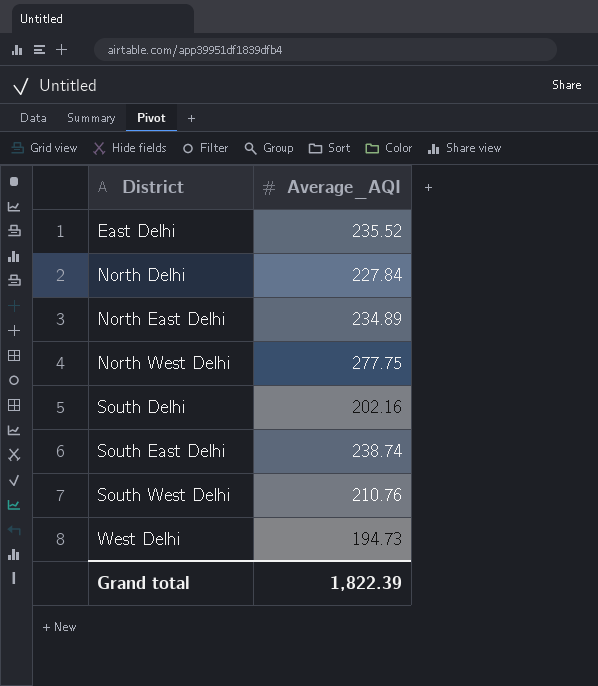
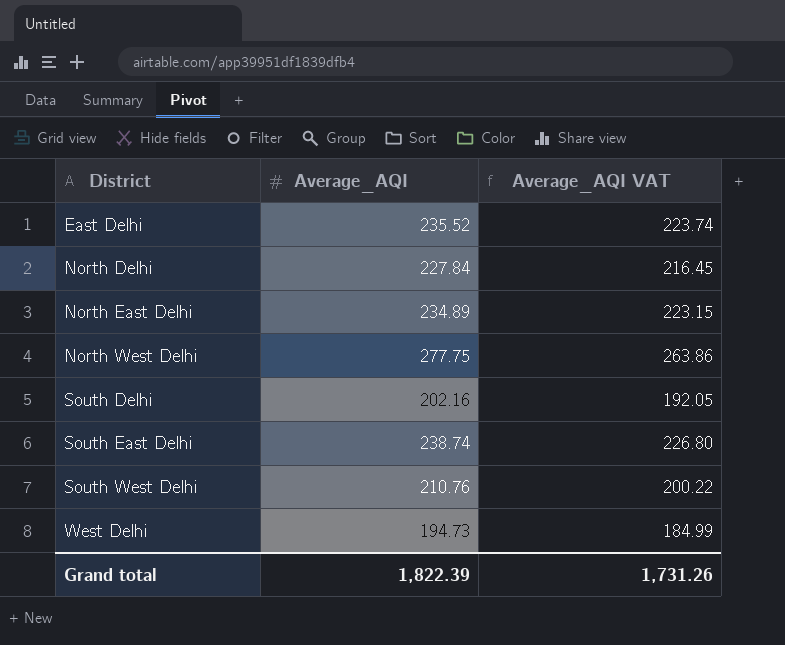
column Average_AQI VAT | formula: none -> [Average_AQI] * 0.95

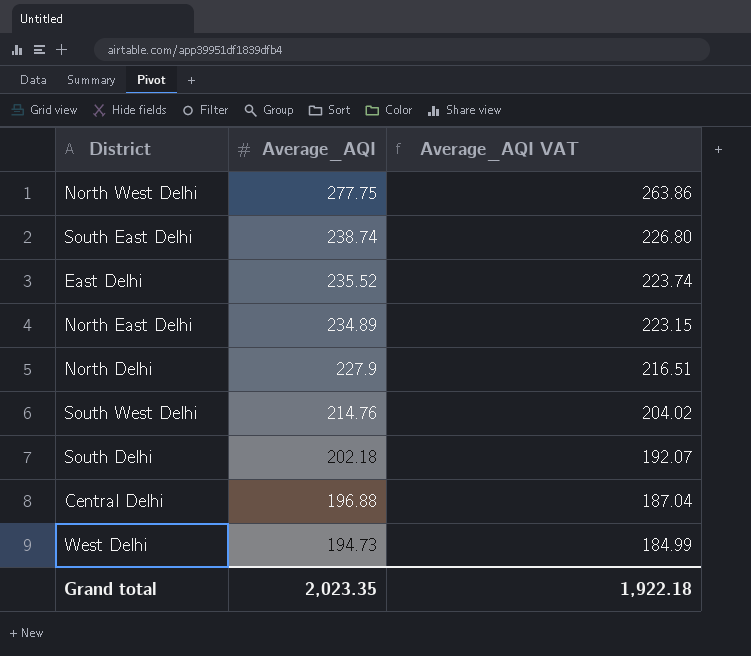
row order: District ascending -> Average_AQI descending
North Delhi | Average_AQI: 227.84 -> 227.9
North Delhi | Average_AQI VAT: 216.45 -> 216.51
South West Delhi | Average_AQI: 210.76 -> 214.76
South West Delhi | Average_AQI VAT: 200.22 -> 204.02
South Delhi | Average_AQI: 202.16 -> 202.18
South Delhi | Average_AQI VAT: 192.05 -> 192.07
row Central Delhi: none -> 196.88 | 187.04
Grand total | Average_AQI: 1,822.39 -> 2,023.35
Grand total | Average_AQI VAT: 1,731.26 -> 1,922.18

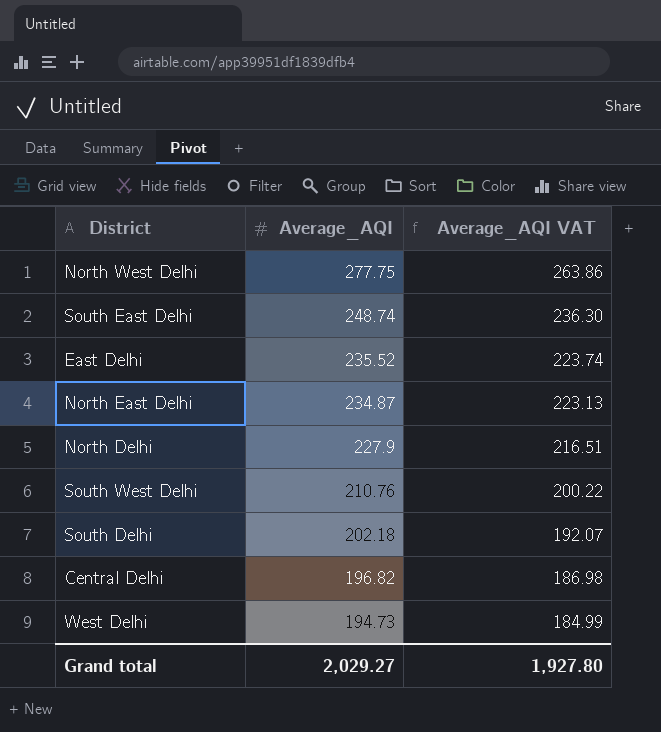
South East Delhi | Average_AQI: 238.74 -> 248.74
South East Delhi | Average_AQI VAT: 226.80 -> 236.30
North East Delhi | Average_AQI: 234.89 -> 234.87
North East Delhi | Average_AQI VAT: 223.15 -> 223.13
South West Delhi | Average_AQI: 214.76 -> 210.76
South West Delhi | Average_AQI VAT: 204.02 -> 200.22
Central Delhi | Average_AQI: 196.88 -> 196.82
Central Delhi | Average_AQI VAT: 187.04 -> 186.98
Grand total | Average_AQI: 2,023.35 -> 2,029.27
Grand total | Average_AQI VAT: 1,922.18 -> 1,927.80

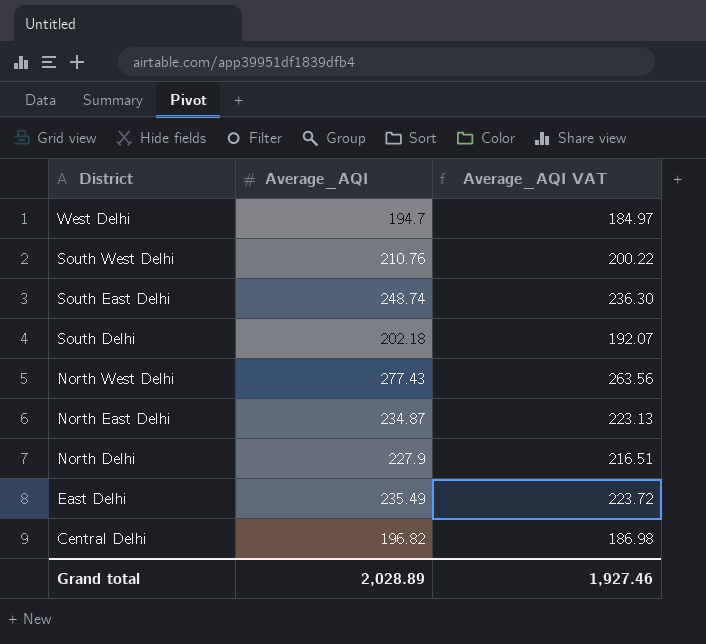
row order: Average_AQI descending -> District descending
West Delhi | Average_AQI: 194.73 -> 194.7
West Delhi | Average_AQI VAT: 184.99 -> 184.97
North West Delhi | Average_AQI: 277.75 -> 277.43
North West Delhi | Average_AQI VAT: 263.86 -> 263.56
East Delhi | Average_AQI: 235.52 -> 235.49
East Delhi | Average_AQI VAT: 223.74 -> 223.72
Grand total | Average_AQI: 2,029.27 -> 2,028.89
Grand total | Average_AQI VAT: 1,927.80 -> 1,927.46

